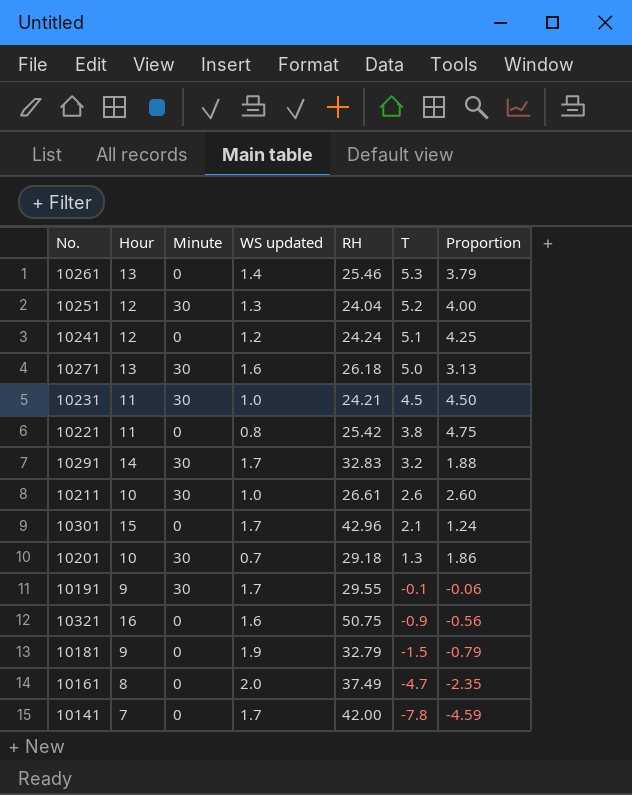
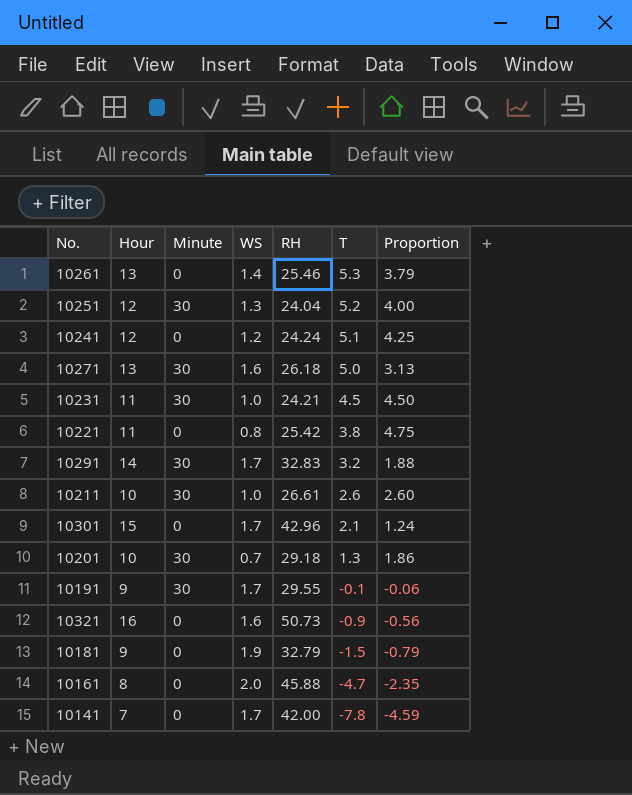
column name: WS updated -> WS
10321 | RH: 50.75 -> 50.73
10161 | RH: 37.49 -> 45.88

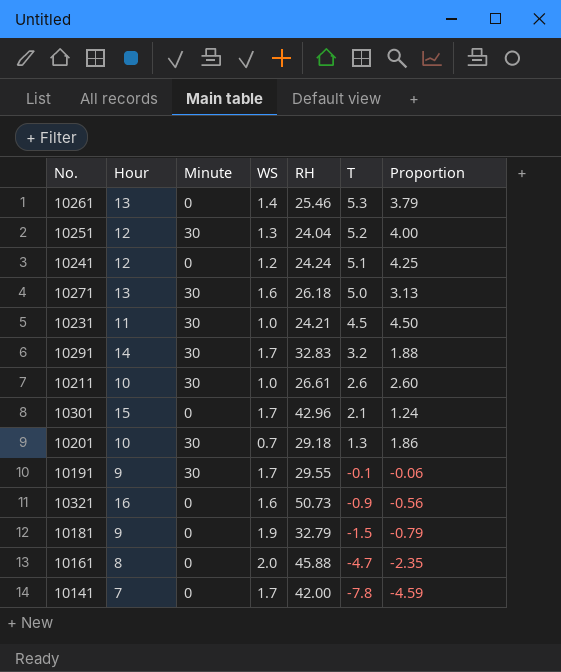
row 10221: 11 | 0 | 0.8 | 25.42 | 3.8 | 4.75 -> none

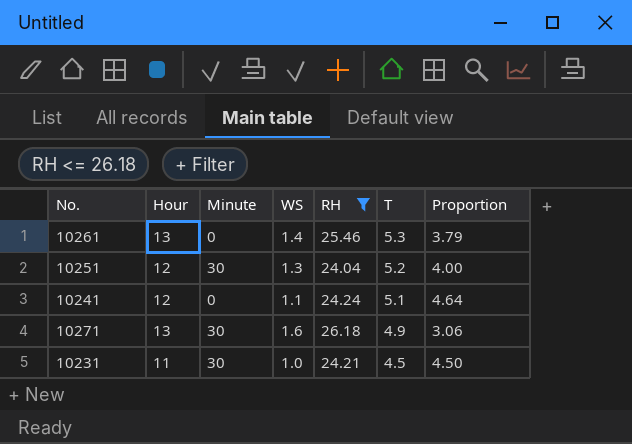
filter: none -> RH <= 26.18
10241 | WS: 1.2 -> 1.1
10241 | Proportion: 4.25 -> 4.64
10271 | T: 5.0 -> 4.9
10271 | Proportion: 3.13 -> 3.06

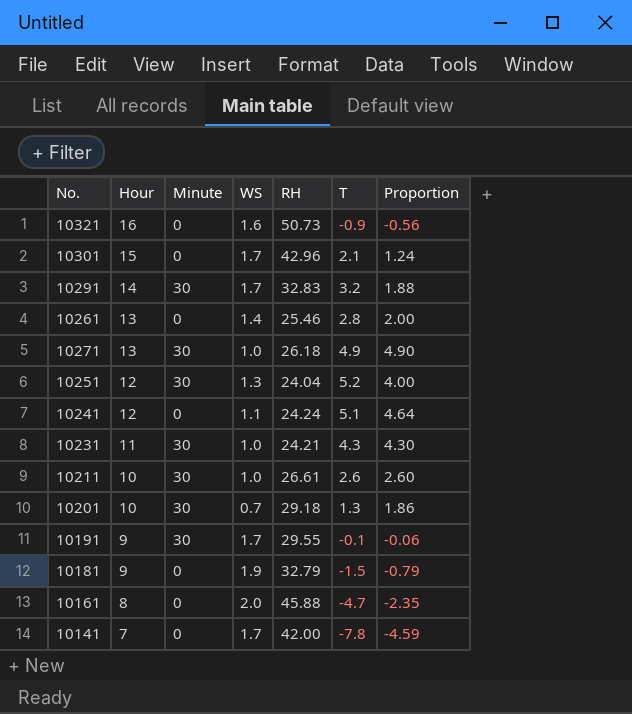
filter: RH <= 26.18 -> none
row order: T descending -> Hour descending
10261 | T: 5.3 -> 2.8
10261 | Proportion: 3.79 -> 2.00
10271 | WS: 1.6 -> 1.0
10271 | Proportion: 3.06 -> 4.90
10231 | T: 4.5 -> 4.3
10231 | Proportion: 4.50 -> 4.30

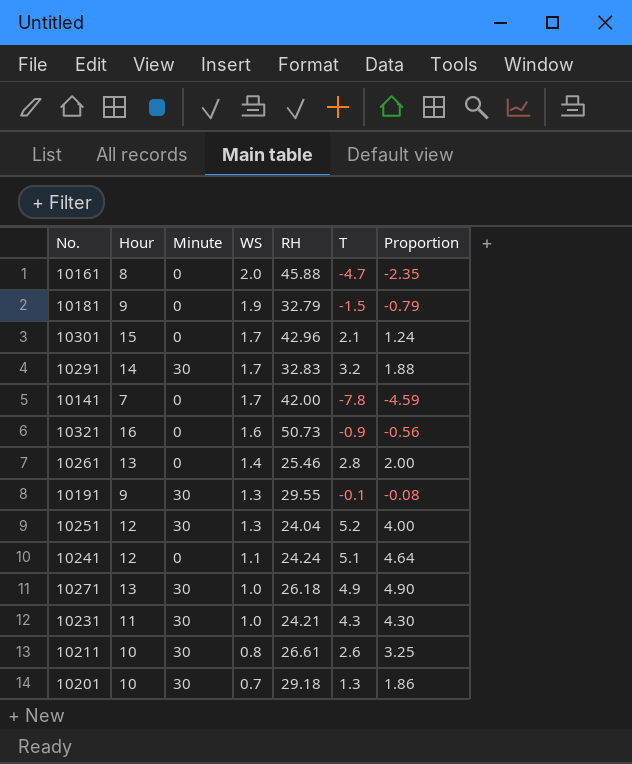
row order: Hour descending -> WS descending
10191 | WS: 1.7 -> 1.3
10191 | Proportion: -0.06 -> -0.08
10211 | WS: 1.0 -> 0.8
10211 | Proportion: 2.60 -> 3.25

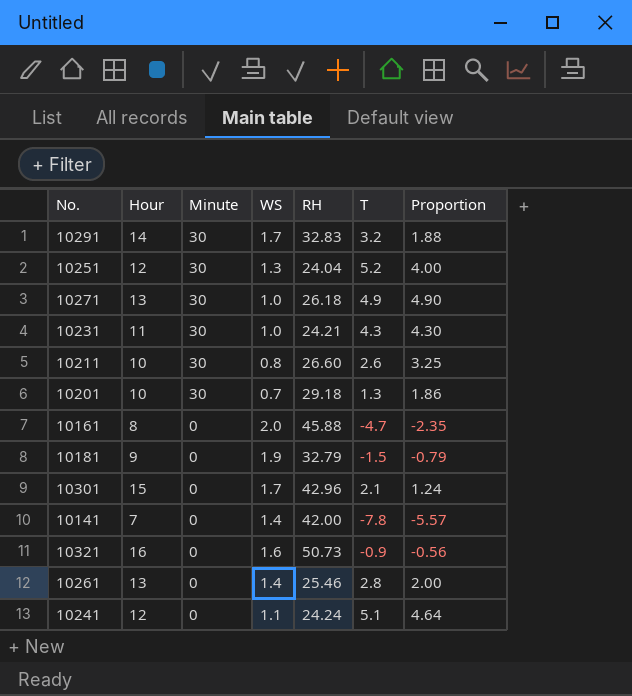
row order: WS descending -> Minute descending
row 10191: 9 | 30 | 1.3 | 29.55 | -0.1 | -0.08 -> none
10211 | RH: 26.61 -> 26.60
10141 | WS: 1.7 -> 1.4
10141 | Proportion: -4.59 -> -5.57

